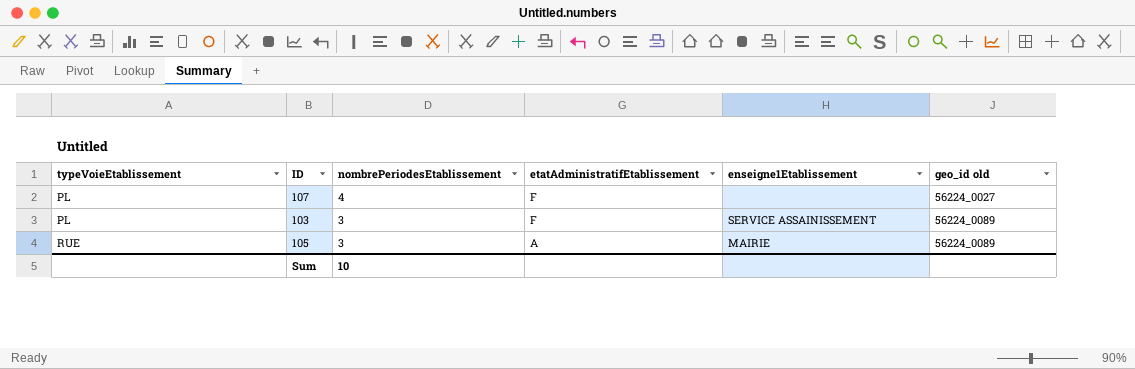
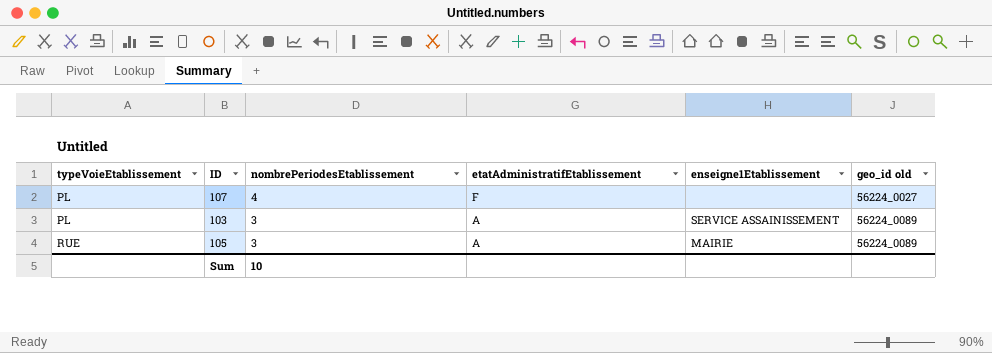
103 | etatAdministratifEtablissement: F -> A

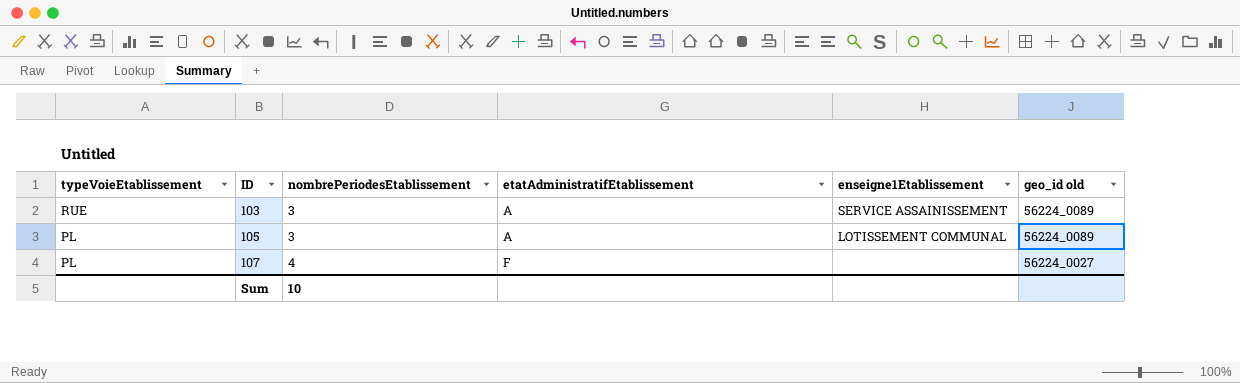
row order: typeVoieEtablissement ascending -> typeVoieEtablissement descending
103 | typeVoieEtablissement: PL -> RUE
105 | typeVoieEtablissement: RUE -> PL
105 | enseigne1Etablissement: MAIRIE -> LOTISSEMENT COMMUNAL

